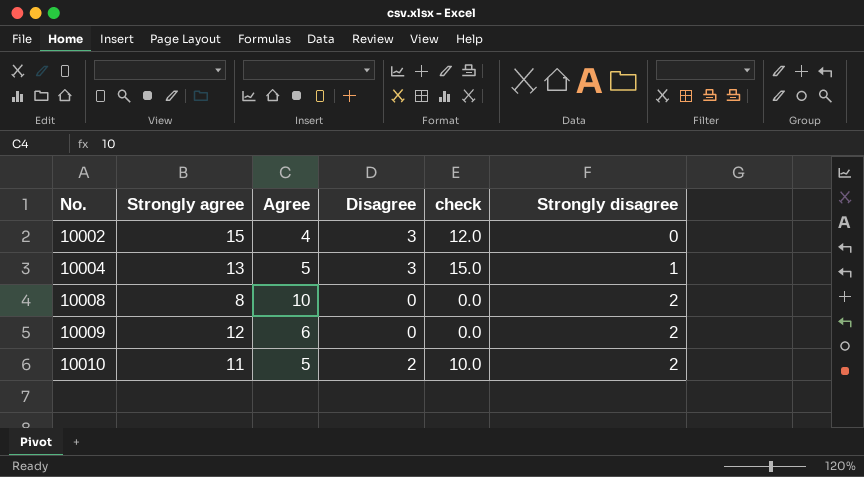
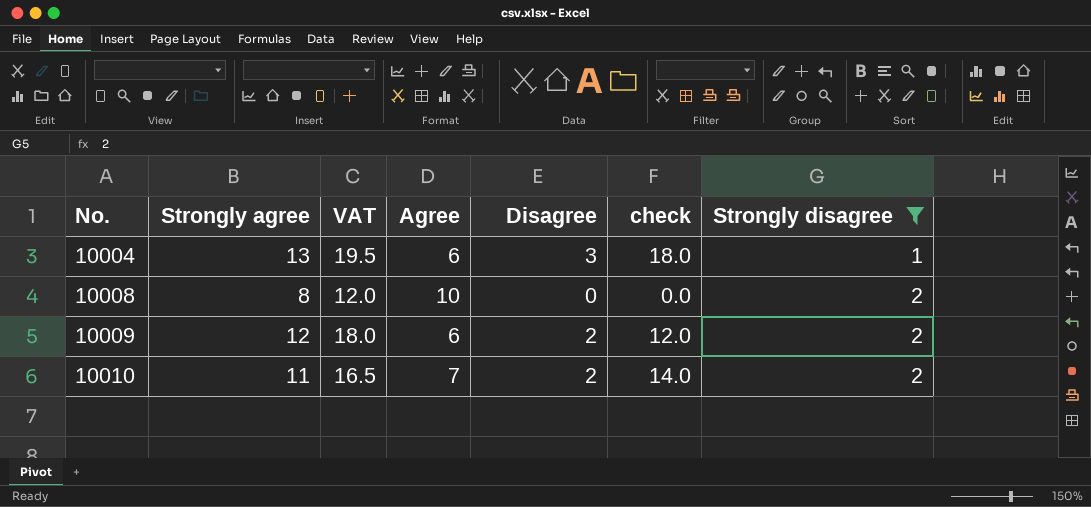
filter: none -> Strongly disagree != 0
column VAT | formula: none -> [Strongly agree] * 1.5
10004 | Agree: 5 -> 6
10004 | check: 15.0 -> 18.0
10009 | Disagree: 0 -> 2
10009 | check: 0.0 -> 12.0
10010 | Agree: 5 -> 7
10010 | check: 10.0 -> 14.0

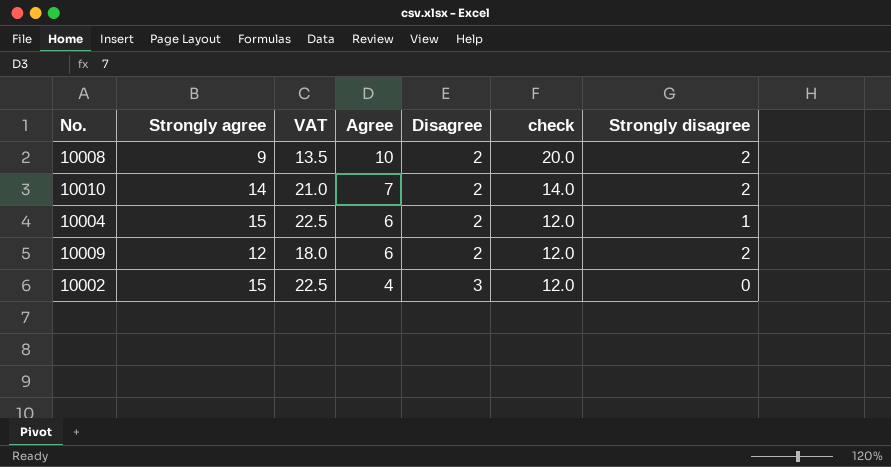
filter: Strongly disagree != 0 -> none
row order: No. ascending -> Agree descending
10008 | Strongly agree: 8 -> 9
10008 | VAT: 12.0 -> 13.5
10008 | Disagree: 0 -> 2
10008 | check: 0.0 -> 20.0
10010 | Strongly agree: 11 -> 14
10010 | VAT: 16.5 -> 21.0
10004 | Strongly agree: 13 -> 15
10004 | VAT: 19.5 -> 22.5
10004 | Disagree: 3 -> 2
10004 | check: 18.0 -> 12.0

